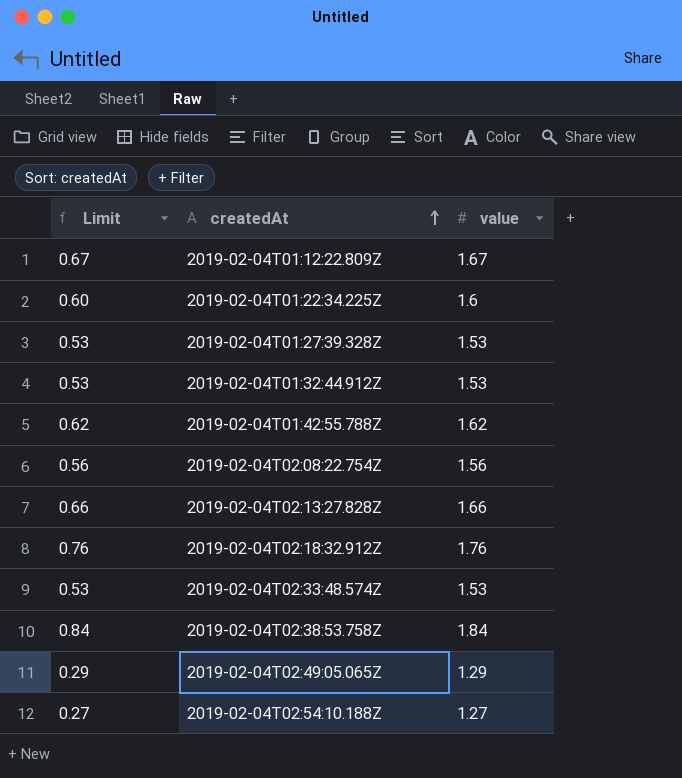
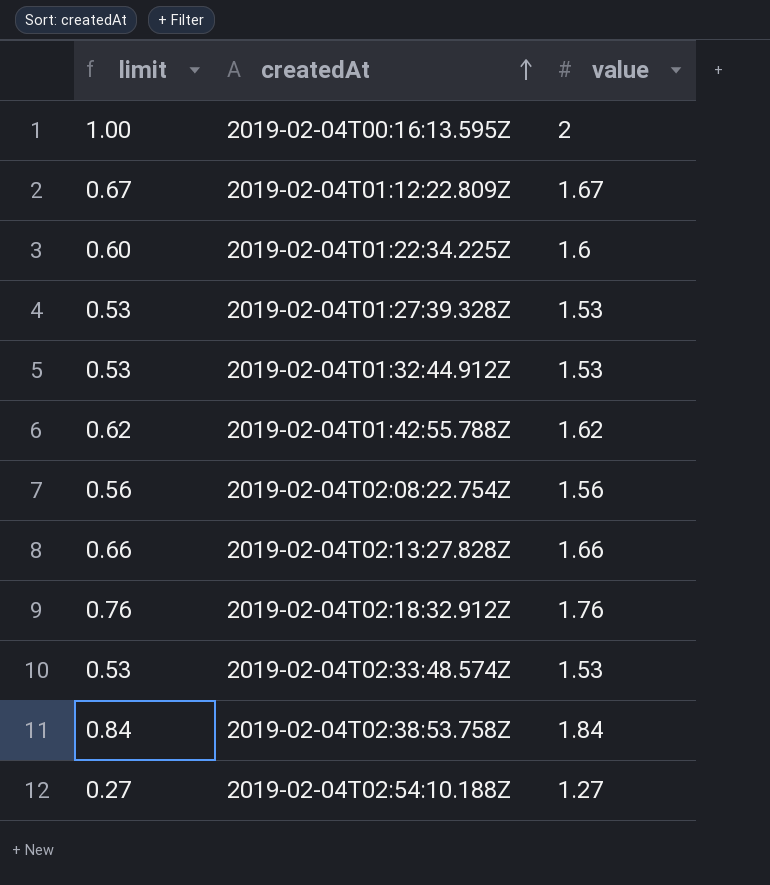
column name: Limit -> limit
row 2019-02-04T02:49:05.065Z: 0.29 | 1.29 -> none
row 2019-02-04T00:16:13.595Z: none -> 1.00 | 2

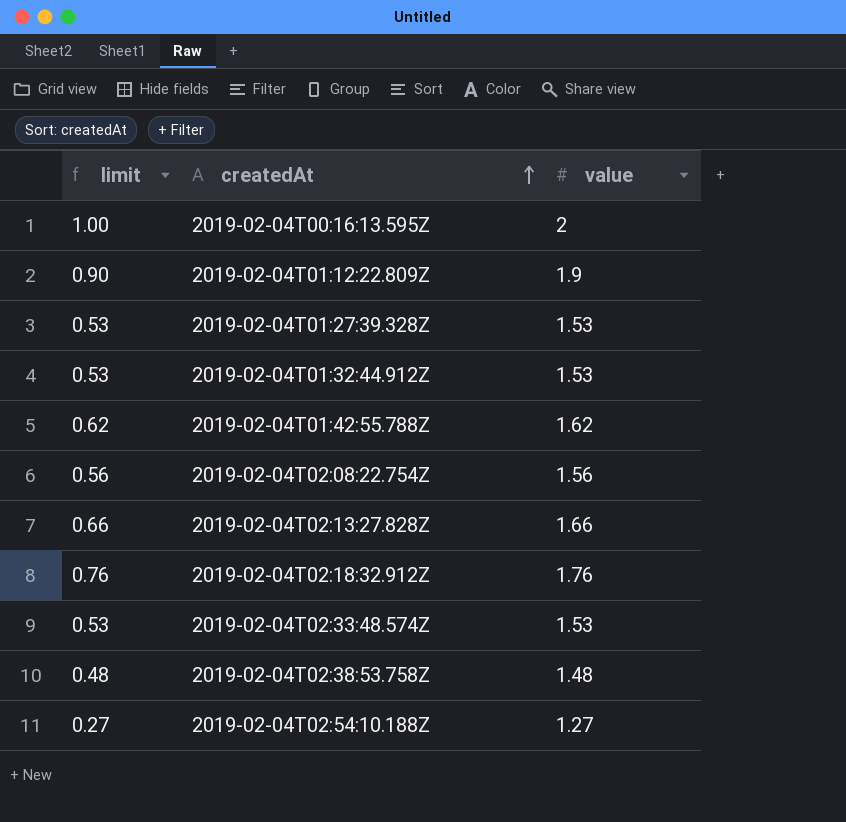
row 2019-02-04T01:22:34.225Z: 0.60 | 1.6 -> none
2019-02-04T01:12:22.809Z | limit: 0.67 -> 0.90
2019-02-04T01:12:22.809Z | value: 1.67 -> 1.9
2019-02-04T02:38:53.758Z | limit: 0.84 -> 0.48
2019-02-04T02:38:53.758Z | value: 1.84 -> 1.48

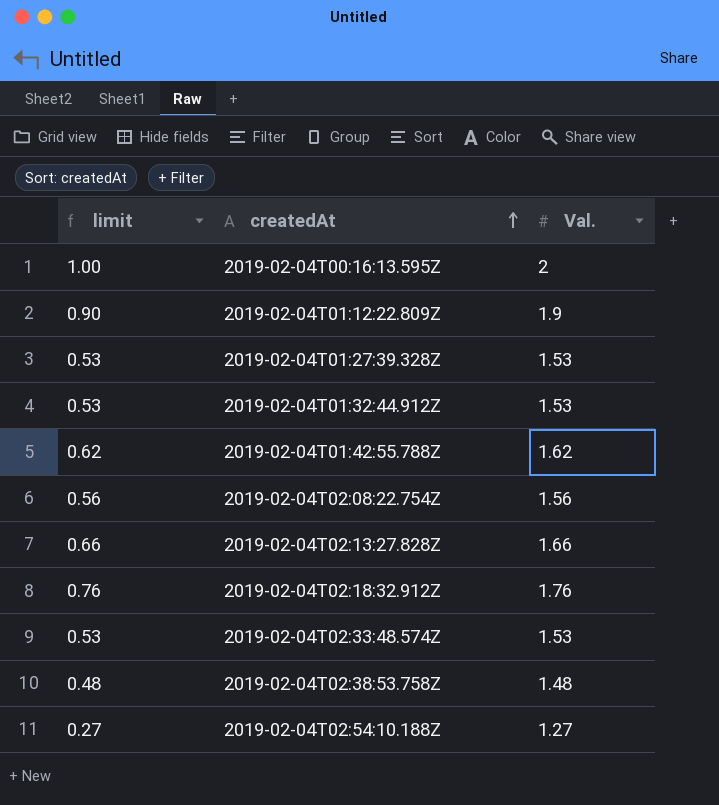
column name: value -> Val.

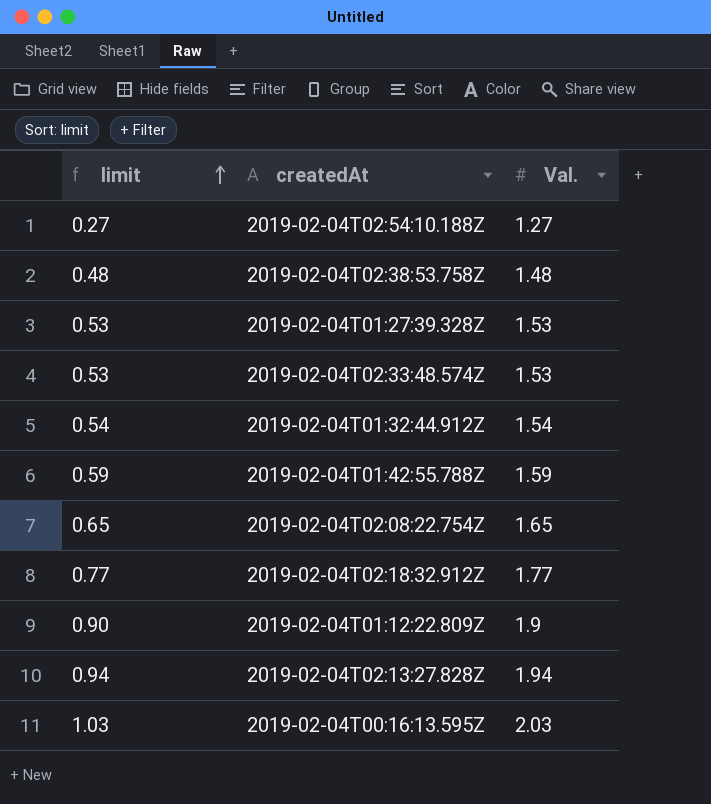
row order: createdAt ascending -> limit ascending
2019-02-04T01:32:44.912Z | limit: 0.53 -> 0.54
2019-02-04T01:32:44.912Z | Val.: 1.53 -> 1.54
2019-02-04T01:42:55.788Z | limit: 0.62 -> 0.59
2019-02-04T01:42:55.788Z | Val.: 1.62 -> 1.59
2019-02-04T02:08:22.754Z | limit: 0.56 -> 0.65
2019-02-04T02:08:22.754Z | Val.: 1.56 -> 1.65
2019-02-04T02:18:32.912Z | limit: 0.76 -> 0.77
2019-02-04T02:18:32.912Z | Val.: 1.76 -> 1.77
2019-02-04T02:13:27.828Z | limit: 0.66 -> 0.94
2019-02-04T02:13:27.828Z | Val.: 1.66 -> 1.94
2019-02-04T00:16:13.595Z | limit: 1.00 -> 1.03
2019-02-04T00:16:13.595Z | Val.: 2 -> 2.03

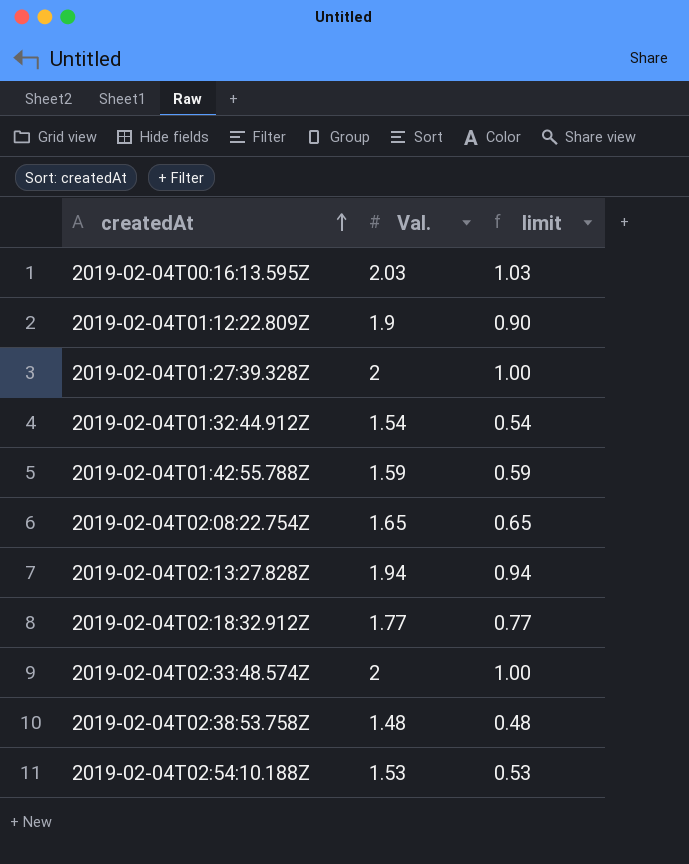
row order: limit ascending -> createdAt ascending
column limit | position: 1 -> 3
2019-02-04T01:27:39.328Z | Val.: 1.53 -> 2
2019-02-04T01:27:39.328Z | limit: 0.53 -> 1.00
2019-02-04T02:33:48.574Z | Val.: 1.53 -> 2
2019-02-04T02:33:48.574Z | limit: 0.53 -> 1.00
2019-02-04T02:54:10.188Z | Val.: 1.27 -> 1.53
2019-02-04T02:54:10.188Z | limit: 0.27 -> 0.53

